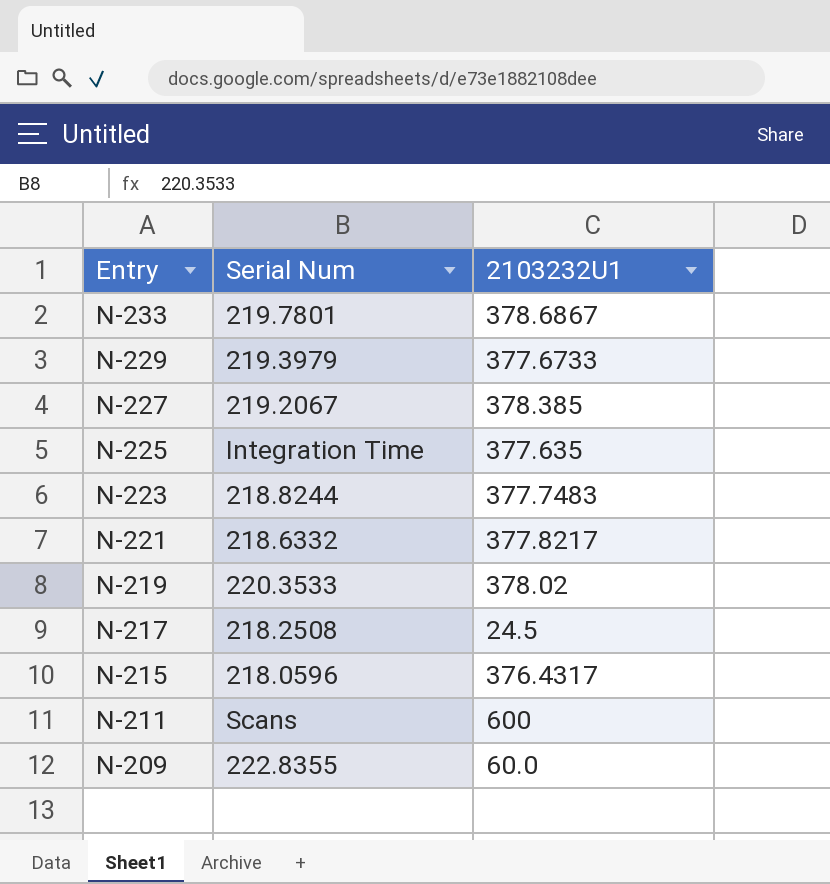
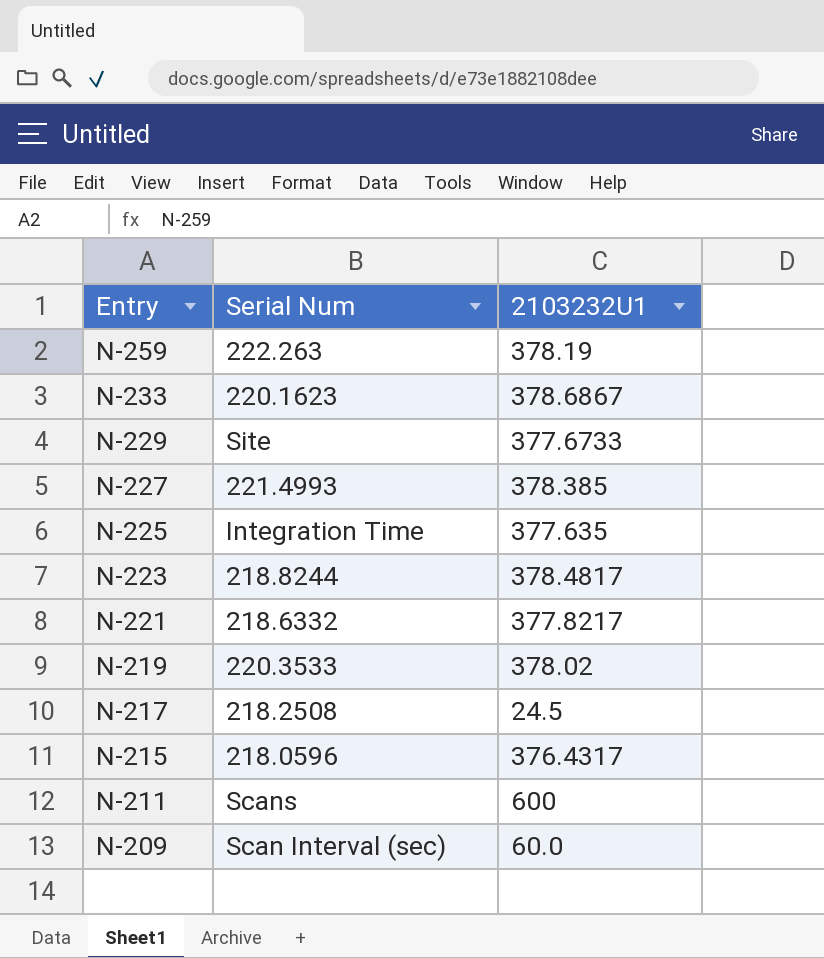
row N-259: none -> 222.263 | 378.19
N-233 | Serial Num: 219.7801 -> 220.1623
N-229 | Serial Num: 219.3979 -> Site
N-227 | Serial Num: 219.2067 -> 221.4993
N-223 | 2103232U1: 377.7483 -> 378.4817
N-209 | Serial Num: 222.8355 -> Scan Interval (sec)

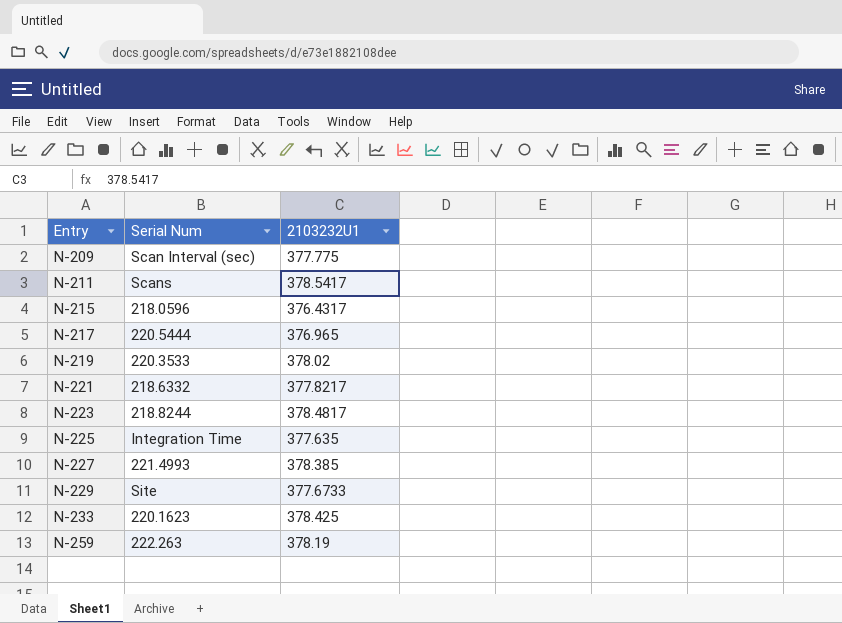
row order: Entry descending -> Entry ascending
N-209 | 2103232U1: 60.0 -> 377.775
N-211 | 2103232U1: 600 -> 378.5417
N-217 | Serial Num: 218.2508 -> 220.5444
N-217 | 2103232U1: 24.5 -> 376.965
N-233 | 2103232U1: 378.6867 -> 378.425

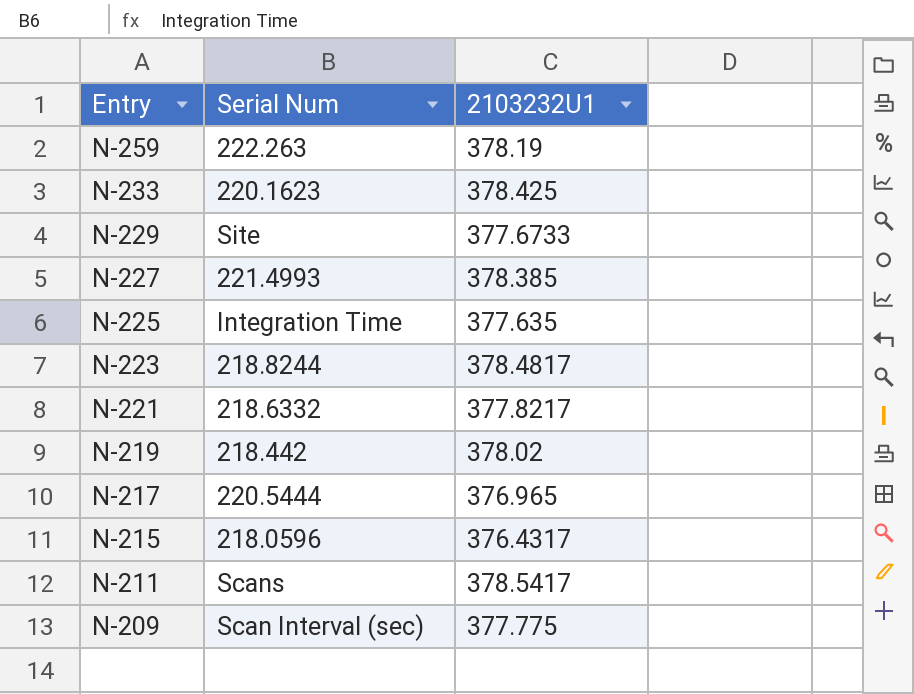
row order: Entry ascending -> Entry descending
N-219 | Serial Num: 220.3533 -> 218.442

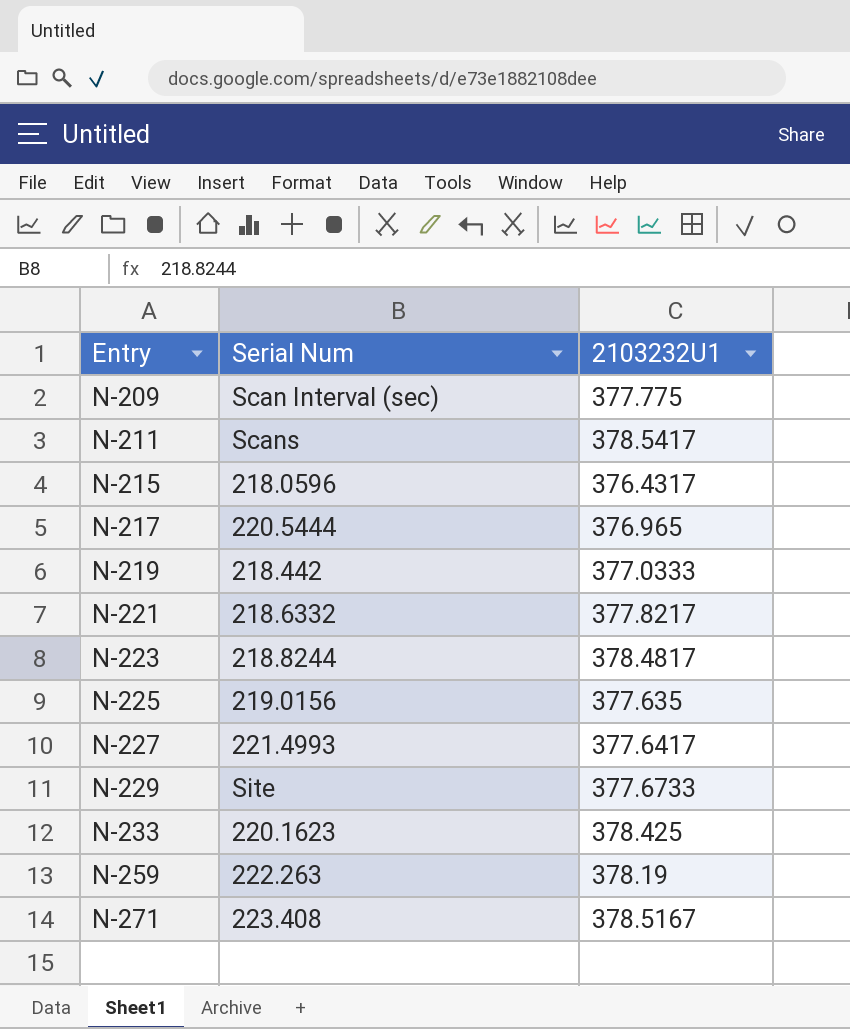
row order: Entry descending -> Entry ascending
N-219 | 2103232U1: 378.02 -> 377.0333
N-225 | Serial Num: Integration Time -> 219.0156
N-227 | 2103232U1: 378.385 -> 377.6417
row N-271: none -> 223.408 | 378.5167

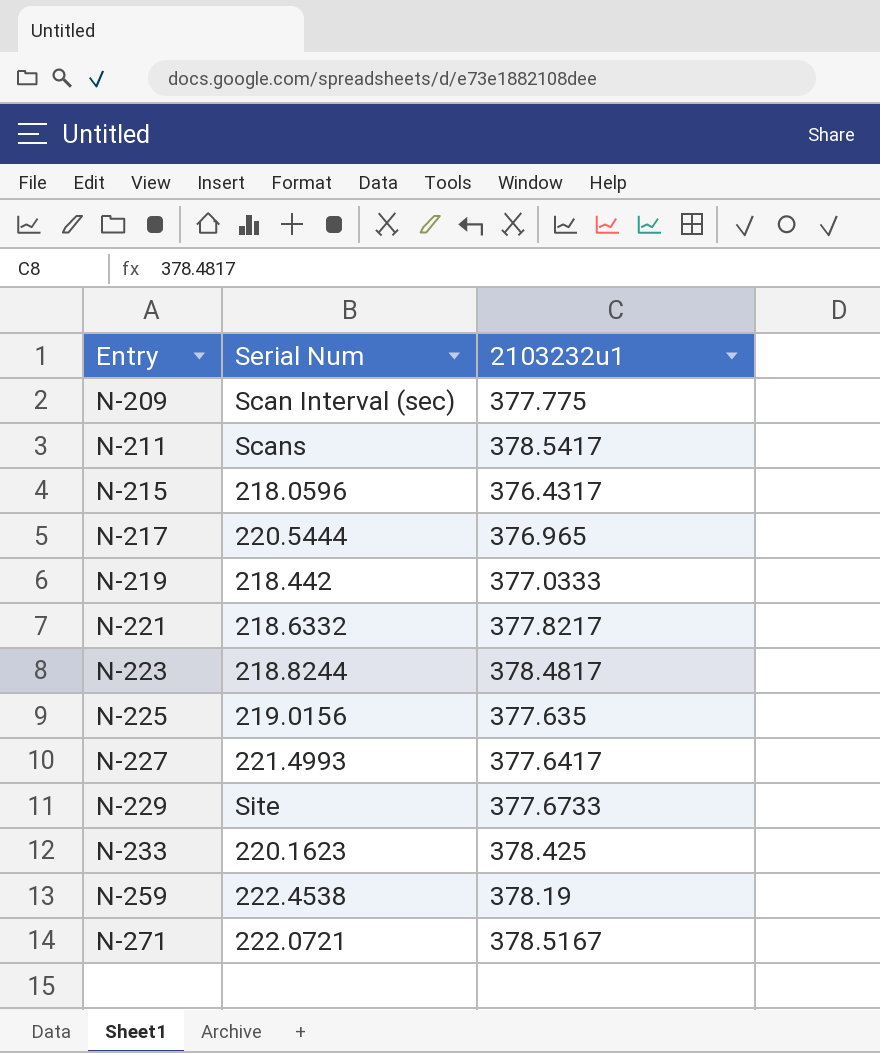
column name: 2103232U1 -> 2103232u1
N-259 | Serial Num: 222.263 -> 222.4538
N-271 | Serial Num: 223.408 -> 222.0721

